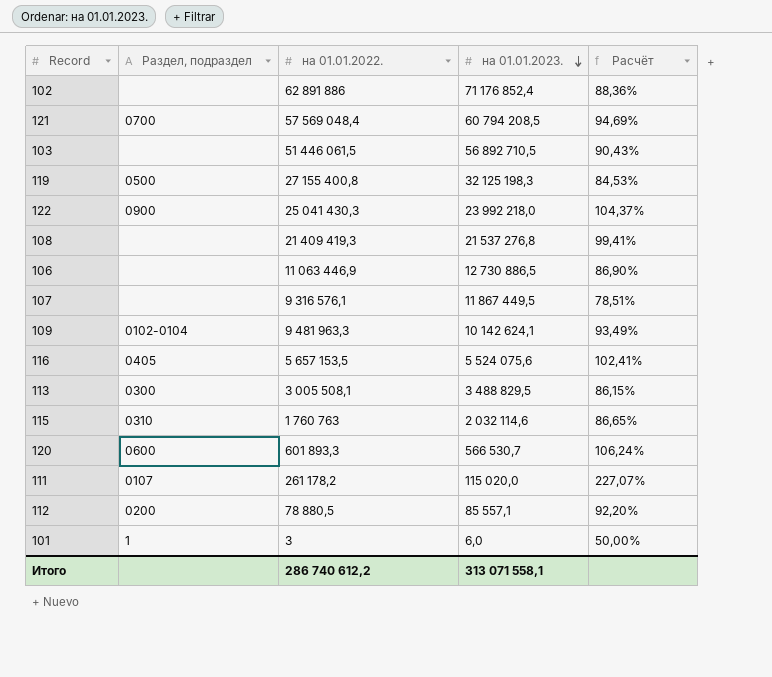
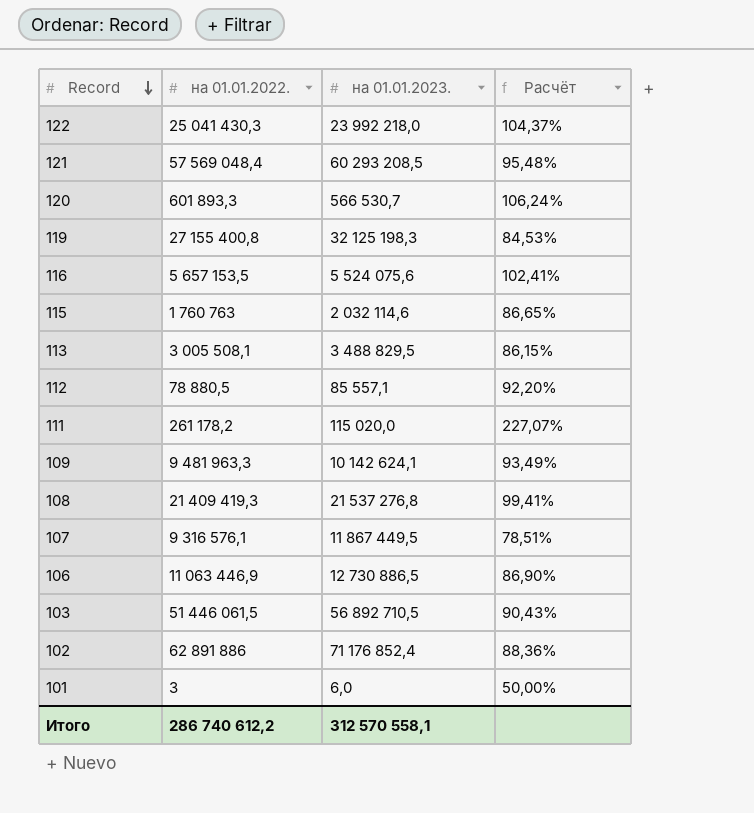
row order: на 01.01.2023. descending -> Record descending
column Раздел, подраздел | position: 2 -> none
121 | на 01.01.2023.: 60 794 208,5 -> 60 293 208,5
121 | Расчёт: 94,69% -> 95,48%
Итого | на 01.01.2023.: 313 071 558,1 -> 312 570 558,1

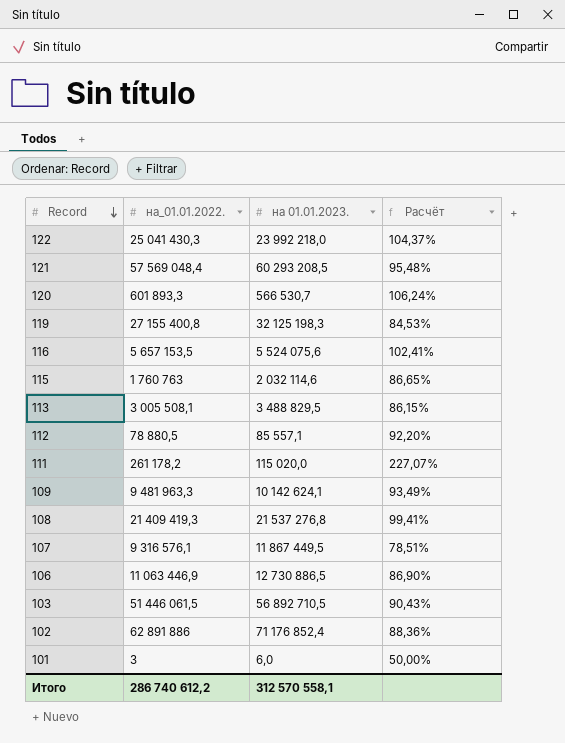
column name: на 01.01.2022. -> на_01.01.2022.

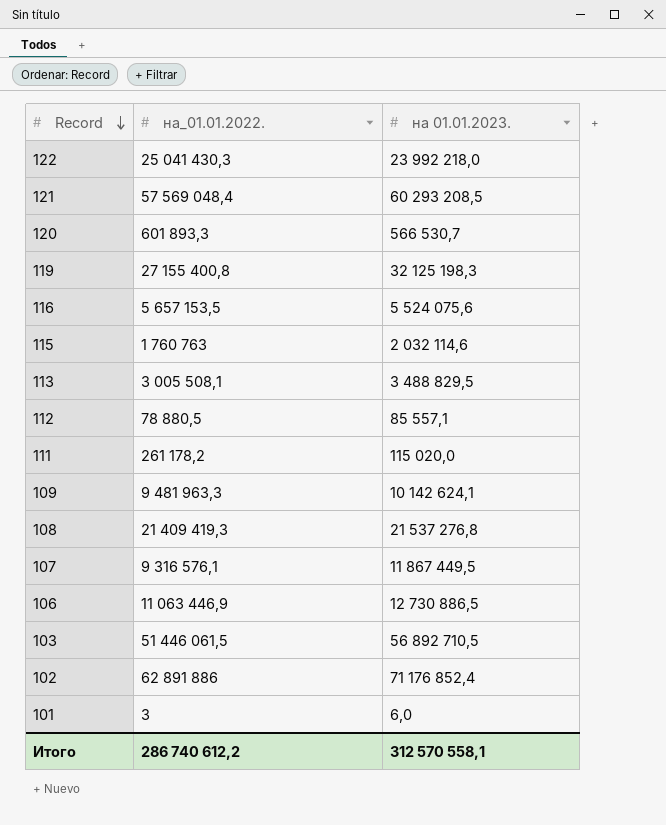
column Расчёт | formula: [на_01.01.2022.] / [на 01.01.2023.] -> none

